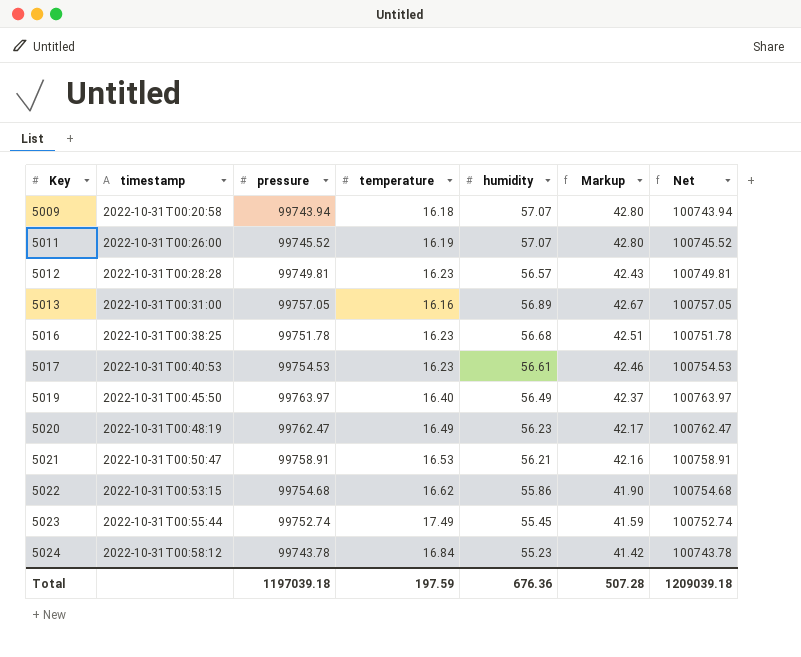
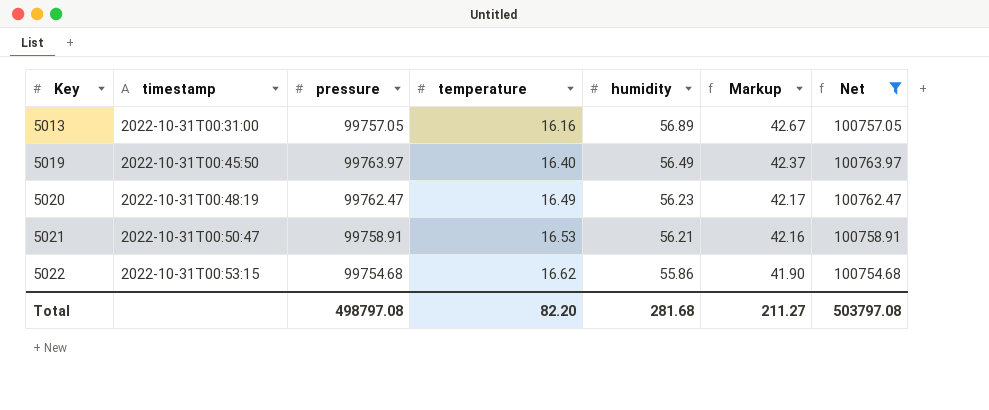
filter: none -> Net >= 100754.68
Total | pressure: 1197039.18 -> 498797.08
Total | temperature: 197.59 -> 82.20
Total | humidity: 676.36 -> 281.68
Total | Markup: 507.28 -> 211.27
Total | Net: 1209039.18 -> 503797.08

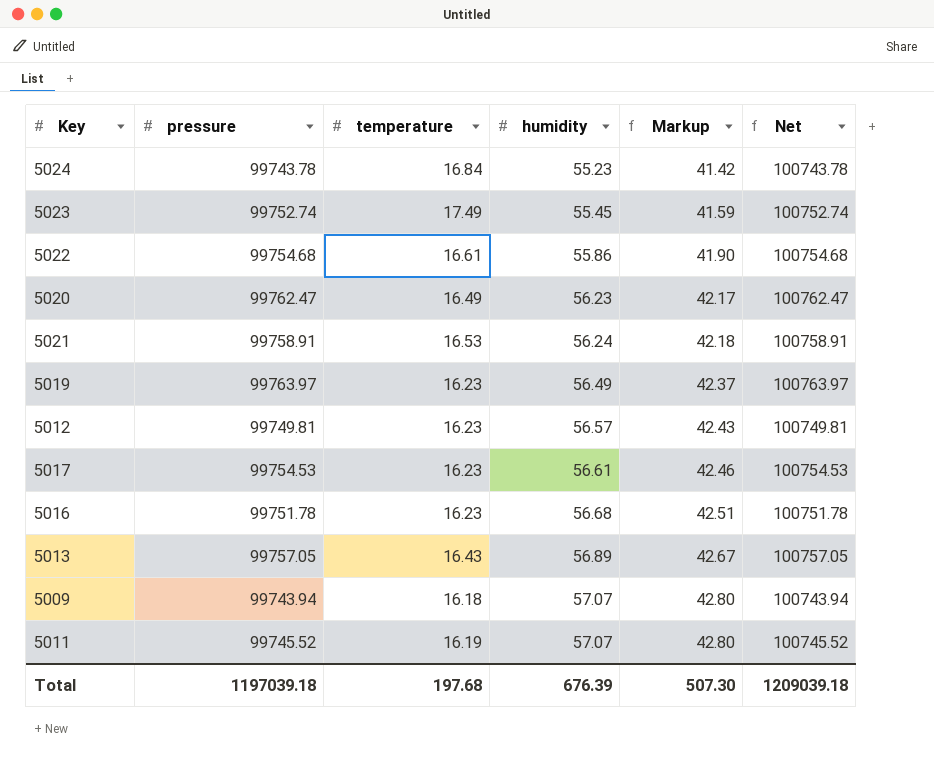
filter: Net >= 100754.68 -> none
row order: Key ascending -> humidity ascending
column timestamp | position: 2 -> none
5022 | temperature: 16.62 -> 16.61
5021 | humidity: 56.21 -> 56.24
5021 | Markup: 42.16 -> 42.18
5019 | temperature: 16.40 -> 16.23
5013 | temperature: 16.16 -> 16.43
Total | pressure: 498797.08 -> 1197039.18
Total | temperature: 82.20 -> 197.68
Total | humidity: 281.68 -> 676.39
Total | Markup: 211.27 -> 507.30
Total | Net: 503797.08 -> 1209039.18

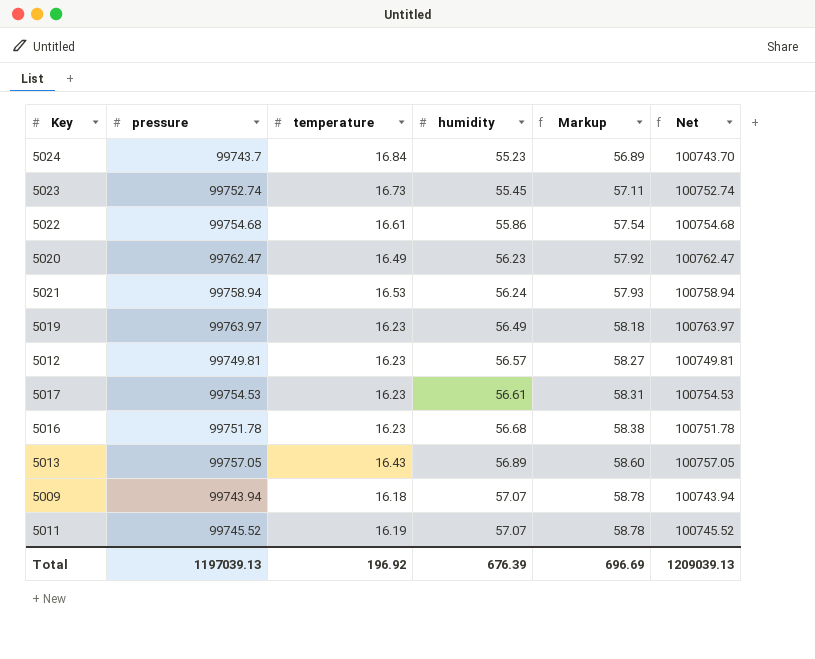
column Markup | formula: [humidity] * 0.75 -> [humidity] * 1.03
5024 | pressure: 99743.78 -> 99743.7
5024 | Net: 100743.78 -> 100743.70
5023 | temperature: 17.49 -> 16.73
5021 | pressure: 99758.91 -> 99758.94
5021 | Net: 100758.91 -> 100758.94
Total | pressure: 1197039.18 -> 1197039.13
Total | temperature: 197.68 -> 196.92
Total | Markup: 507.30 -> 696.69
Total | Net: 1209039.18 -> 1209039.13

